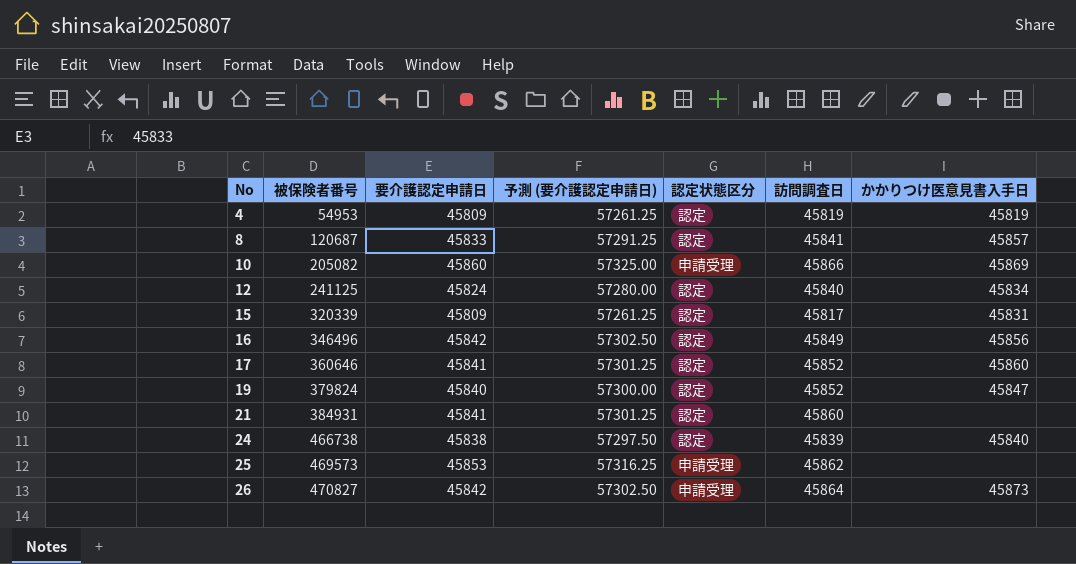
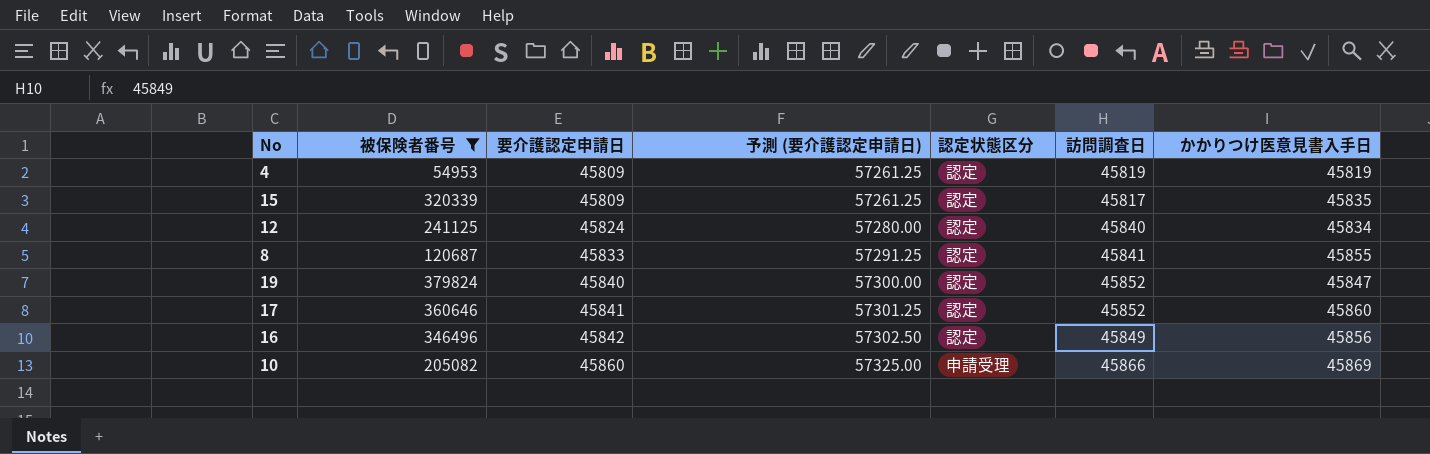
filter: none -> 被保険者番号 <= 379824
row order: No ascending -> 要介護認定申請日 ascending
15 | かかりつけ医意見書入手日: 45831 -> 45835
8 | かかりつけ医意見書入手日: 45857 -> 45855

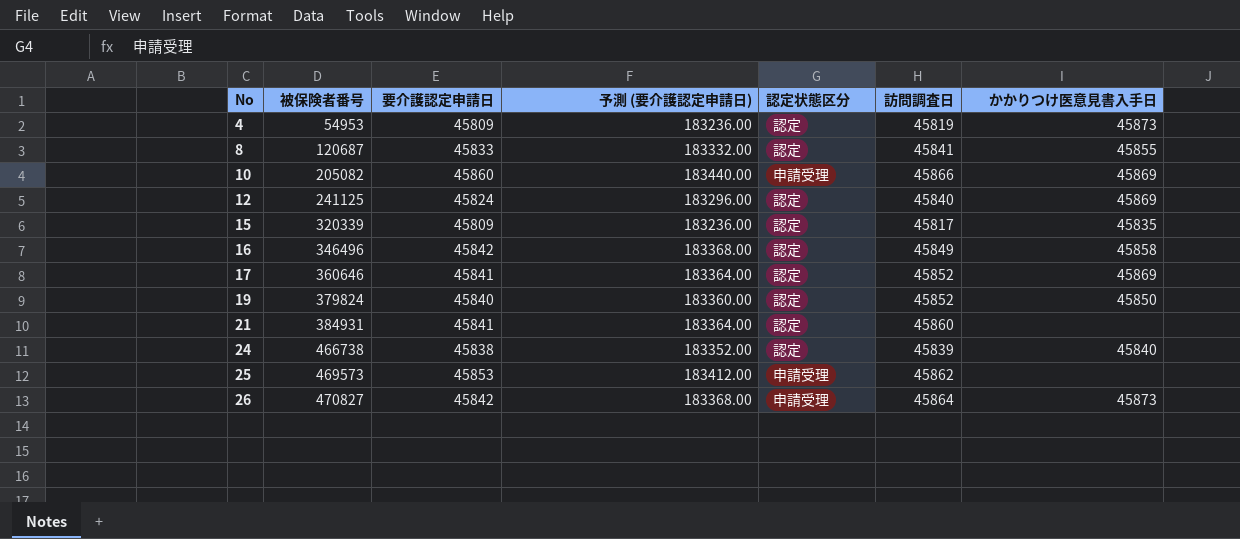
filter: 被保険者番号 <= 379824 -> none
row order: 要介護認定申請日 ascending -> No ascending
column 予測 (要介護認定申請日) | formula: [要介護認定申請日] * 1.25 -> [要介護認定申請日] * 4
4 | かかりつけ医意見書入手日: 45819 -> 45873
12 | かかりつけ医意見書入手日: 45834 -> 45869
16 | かかりつけ医意見書入手日: 45856 -> 45858
17 | かかりつけ医意見書入手日: 45860 -> 45869
19 | かかりつけ医意見書入手日: 45847 -> 45850

